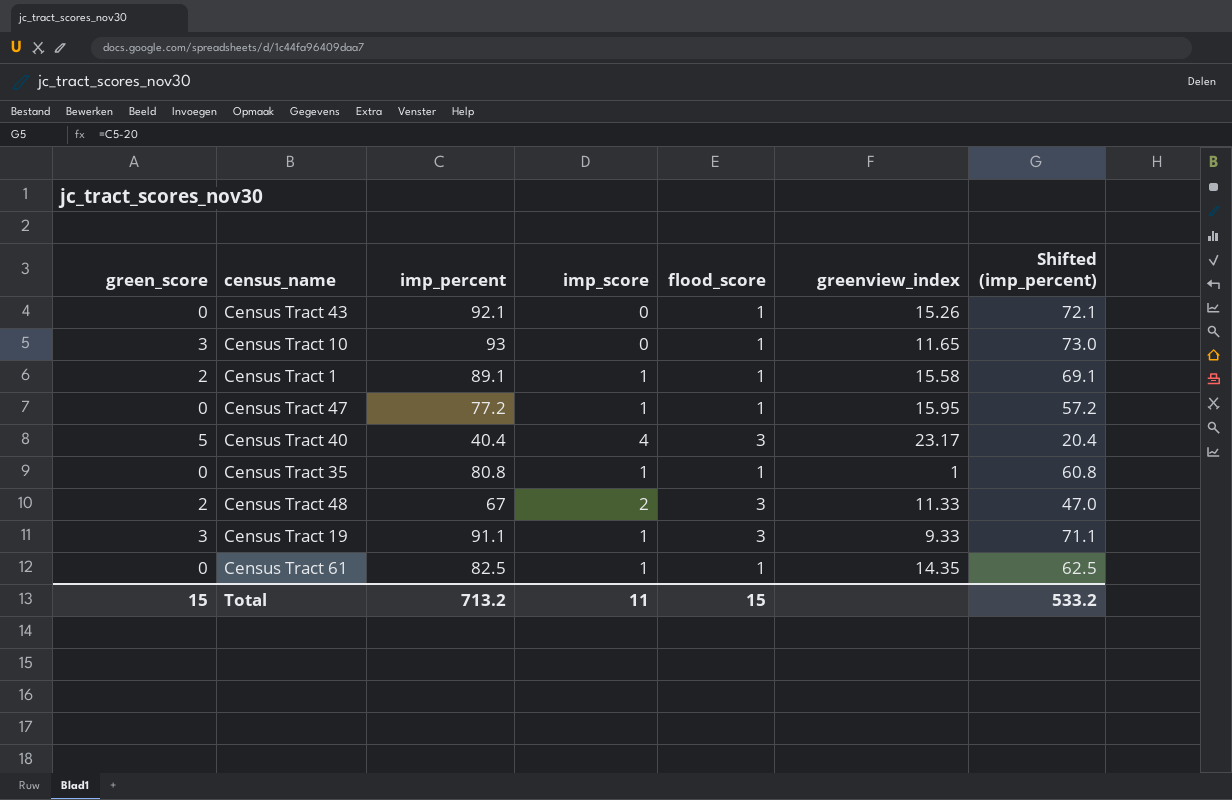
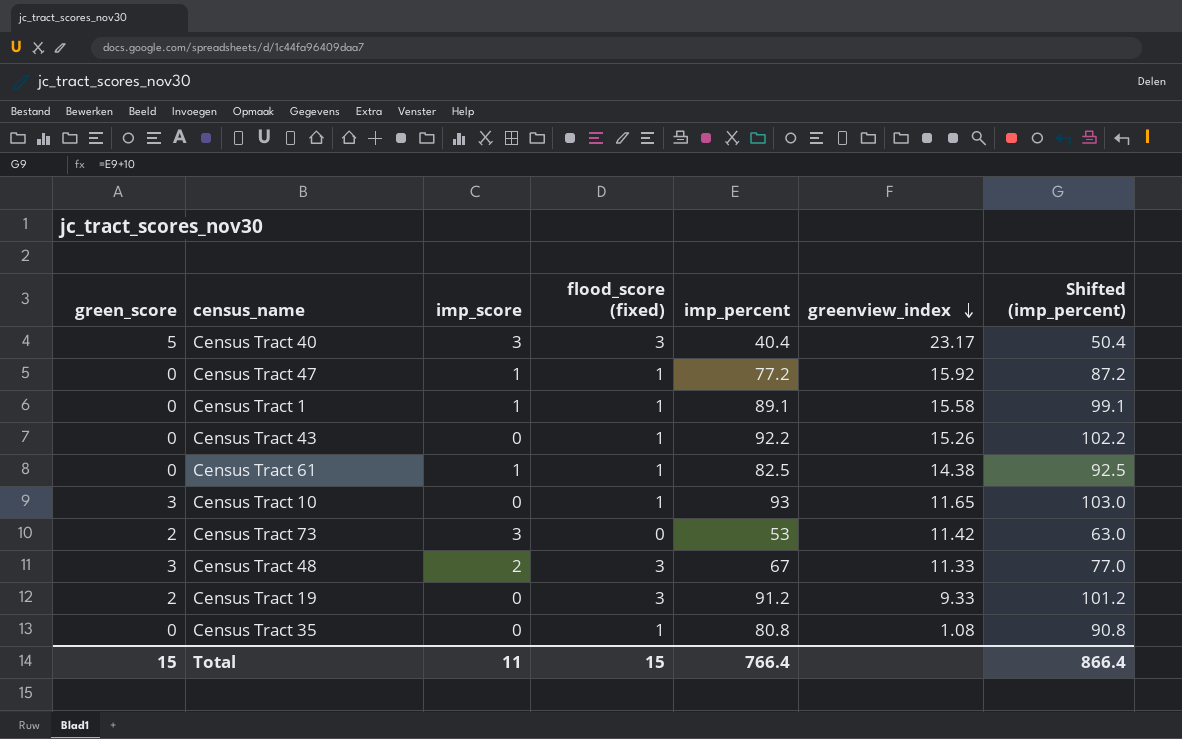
row order: none -> greenview_index descending
column name: flood_score -> flood_score (fixed)
column imp_percent | position: 3 -> 5
column Shifted (imp_percent) | formula: [imp_percent] - 20 -> [imp_percent] + 10
Census Tract 40 | imp_score: 4 -> 3
Census Tract 47 | greenview_index: 15.95 -> 15.92
Census Tract 1 | green_score: 2 -> 0
Census Tract 43 | imp_percent: 92.1 -> 92.2
Census Tract 61 | greenview_index: 14.35 -> 14.38
row Census Tract 73: none -> 2 | 3 | 0 | 53 | 11.42 | 63.0
Census Tract 48 | green_score: 2 -> 3
Census Tract 19 | green_score: 3 -> 2
Census Tract 19 | imp_score: 1 -> 0
Census Tract 19 | imp_percent: 91.1 -> 91.2
Census Tract 35 | imp_score: 1 -> 0
Census Tract 35 | greenview_index: 1 -> 1.08
Total | imp_percent: 713.2 -> 766.4
Total | Shifted (imp_percent): 533.2 -> 866.4

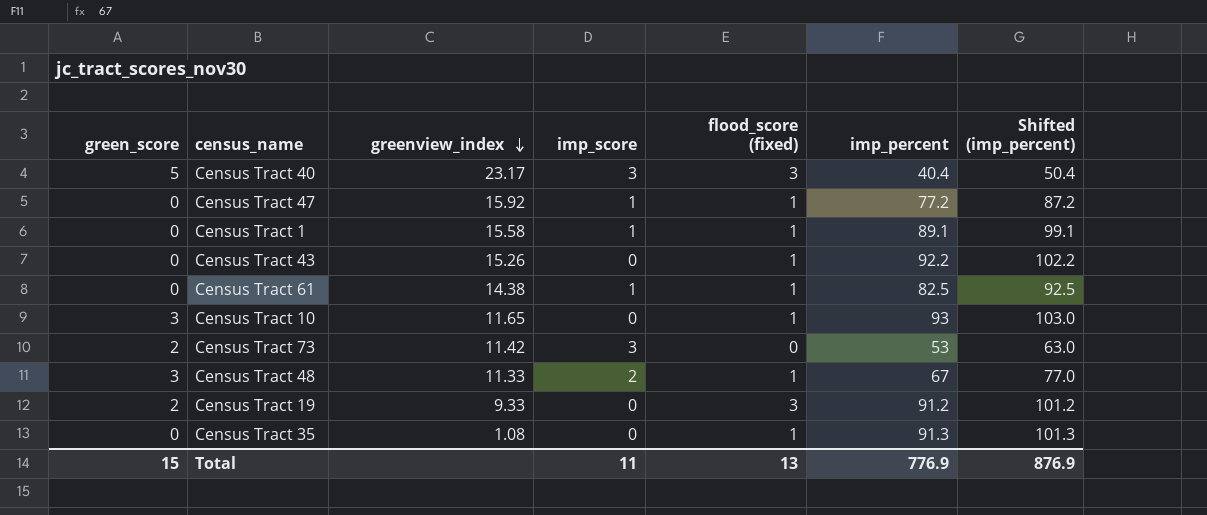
column greenview_index | position: 6 -> 3
Census Tract 48 | flood_score (fixed): 3 -> 1
Census Tract 35 | imp_percent: 80.8 -> 91.3
Census Tract 35 | Shifted (imp_percent): 90.8 -> 101.3
Total | flood_score (fixed): 15 -> 13
Total | imp_percent: 766.4 -> 776.9
Total | Shifted (imp_percent): 866.4 -> 876.9

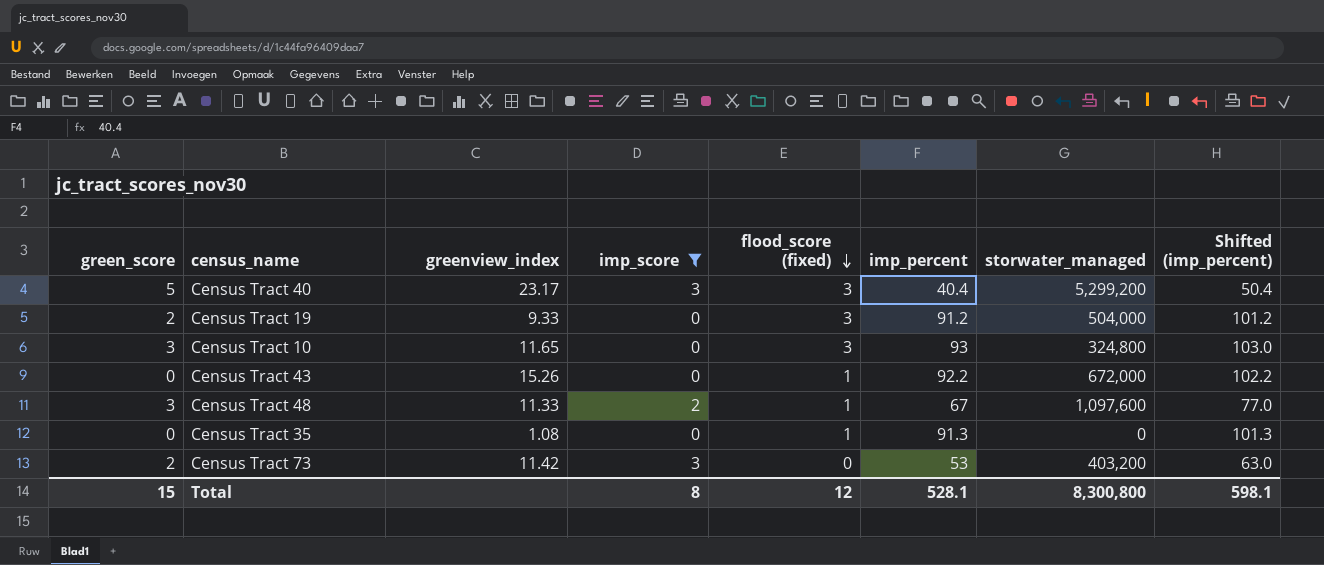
filter: none -> imp_score != 1
row order: greenview_index descending -> flood_score (fixed) descending
column storwater_managed | position: none -> 7
Census Tract 10 | flood_score (fixed): 1 -> 3
Total | imp_score: 11 -> 8
Total | flood_score (fixed): 13 -> 12
Total | imp_percent: 776.9 -> 528.1
Total | Shifted (imp_percent): 876.9 -> 598.1

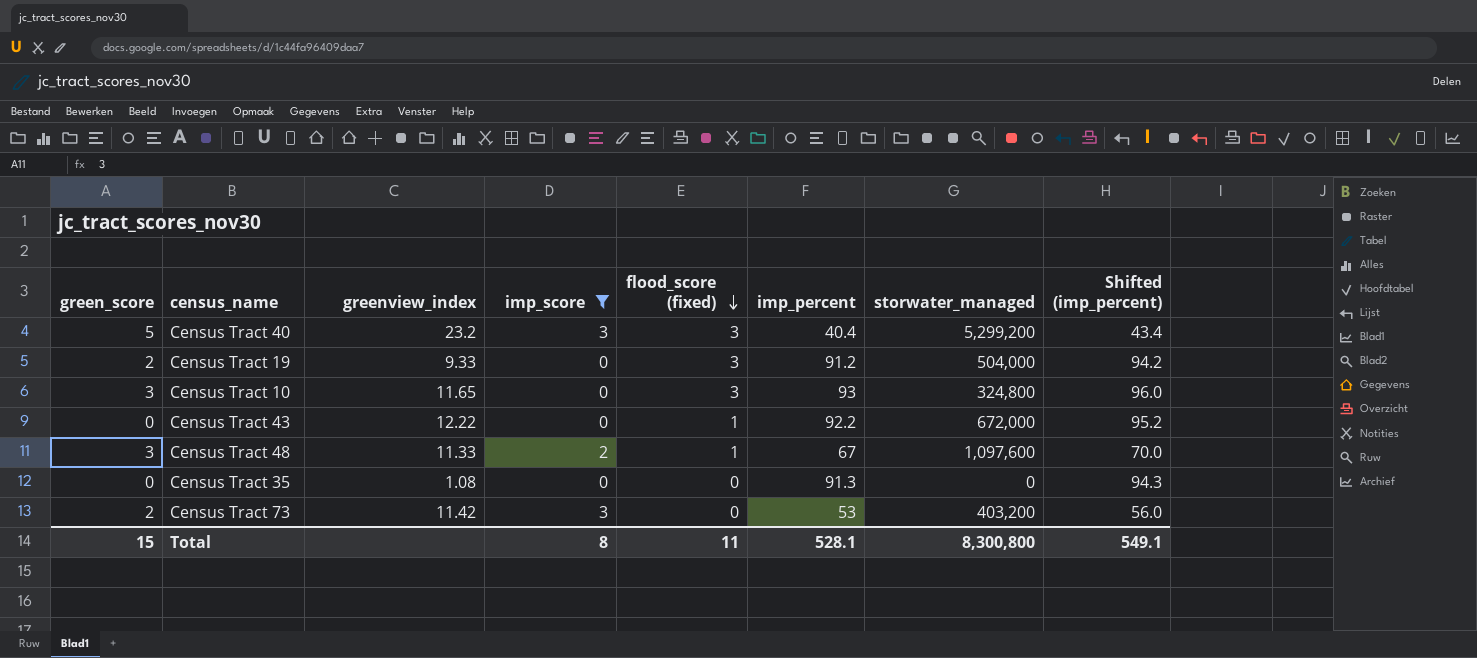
column Shifted (imp_percent) | formula: [imp_percent] + 10 -> [imp_percent] + 3
Census Tract 40 | greenview_index: 23.17 -> 23.2
Census Tract 43 | greenview_index: 15.26 -> 12.22
Census Tract 35 | flood_score (fixed): 1 -> 0
Total | flood_score (fixed): 12 -> 11
Total | Shifted (imp_percent): 598.1 -> 549.1

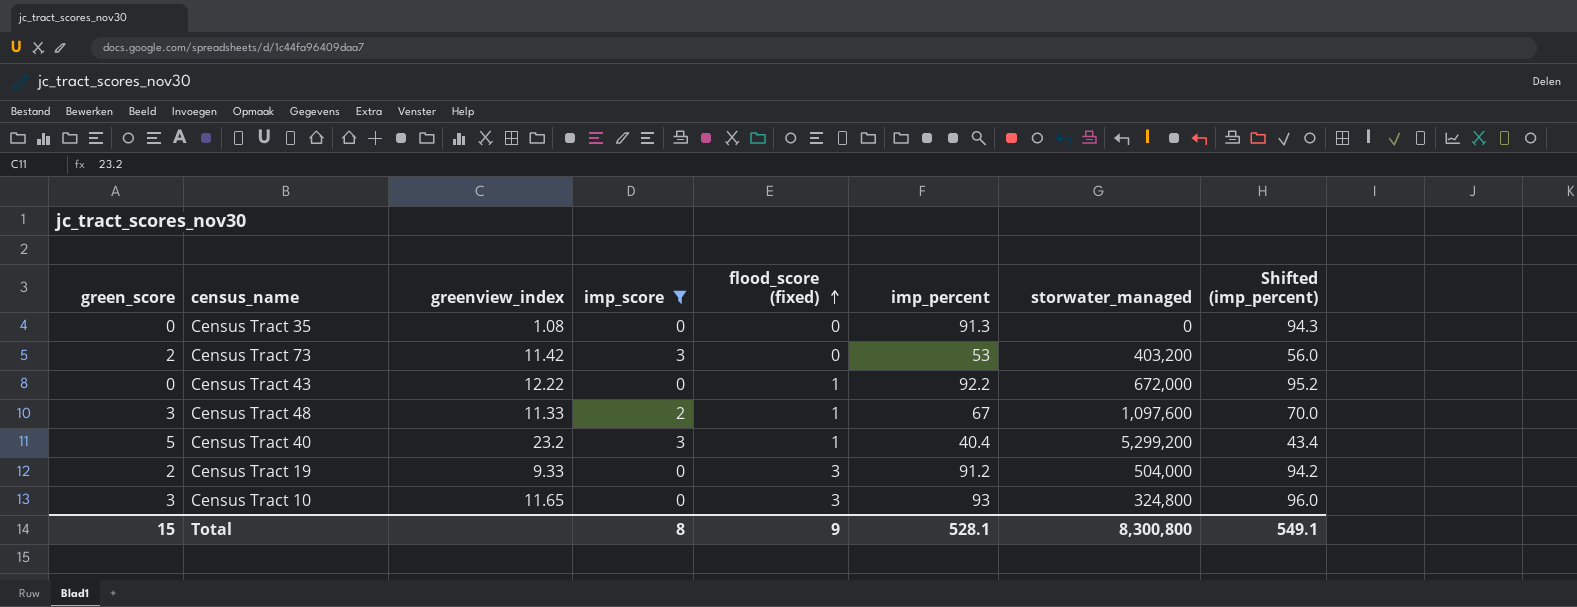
row order: flood_score (fixed) descending -> flood_score (fixed) ascending
Census Tract 40 | flood_score (fixed): 3 -> 1
Total | flood_score (fixed): 11 -> 9

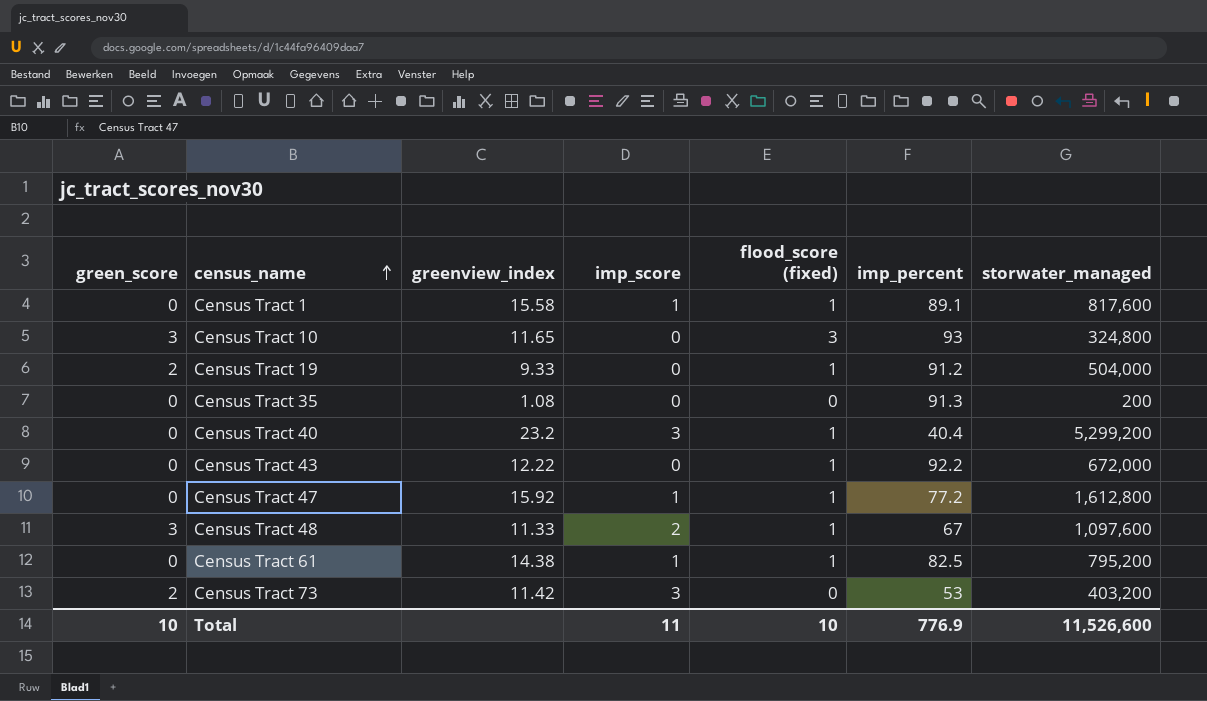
filter: imp_score != 1 -> none
row order: flood_score (fixed) ascending -> census_name ascending
column Shifted (imp_percent) | formula: [imp_percent] + 3 -> none
Census Tract 19 | flood_score (fixed): 3 -> 1
Census Tract 35 | storwater_managed: 0 -> 200
Census Tract 40 | green_score: 5 -> 0
Total | green_score: 15 -> 10
Total | imp_score: 8 -> 11
Total | flood_score (fixed): 9 -> 10
Total | imp_percent: 528.1 -> 776.9
Total | storwater_managed: 8,300,800 -> 11,526,600

